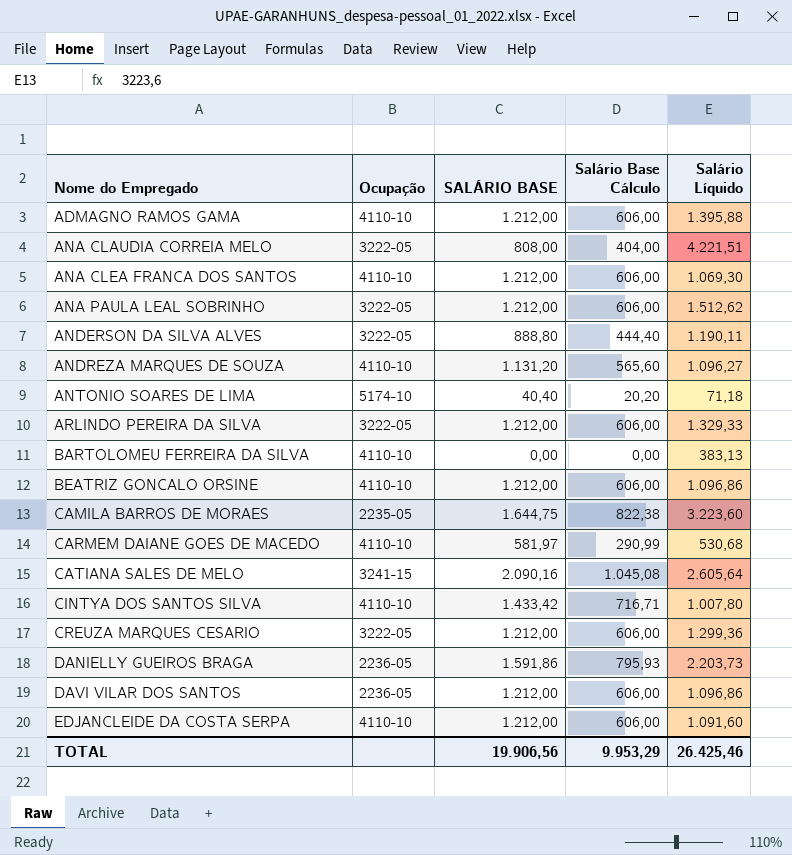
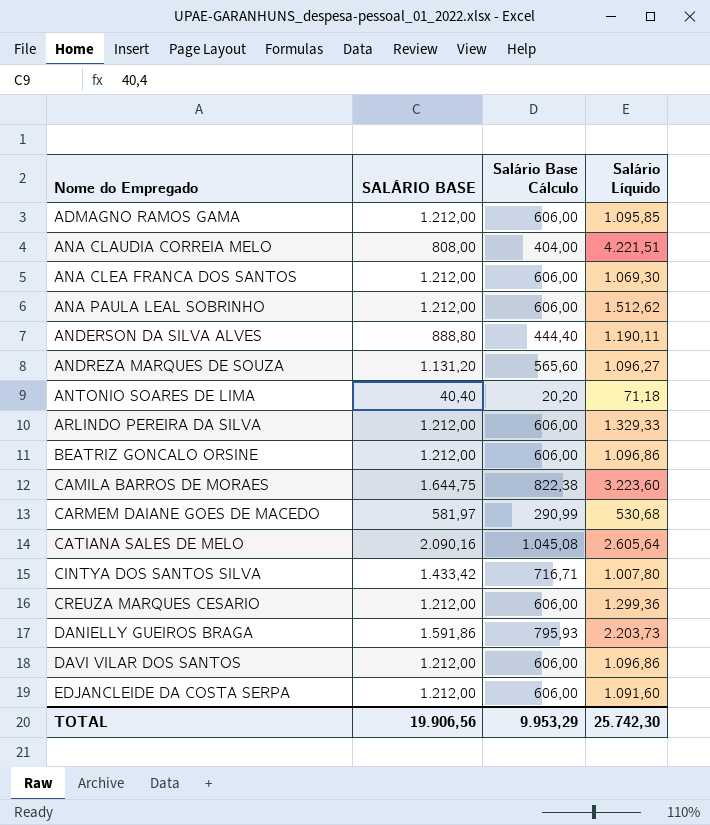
column Ocupação | position: 2 -> none
row BARTOLOMEU FERREIRA DA SILVA: 4110-10 | 0,00 | 0,00 | 383,13 -> none
ADMAGNO RAMOS GAMA | Salário Líquido: 1.395,88 -> 1.095,85
TOTAL | Salário Líquido: 26.425,46 -> 25.742,30

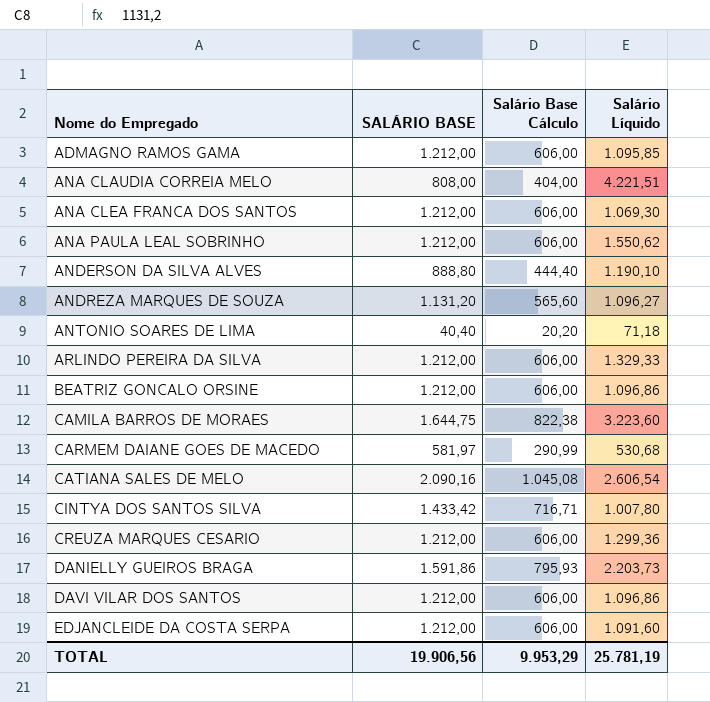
ANA PAULA LEAL SOBRINHO | Salário Líquido: 1.512,62 -> 1.550,62
ANDERSON DA SILVA ALVES | Salário Líquido: 1.190,11 -> 1.190,10
CATIANA SALES DE MELO | Salário Líquido: 2.605,64 -> 2.606,54
TOTAL | Salário Líquido: 25.742,30 -> 25.781,19

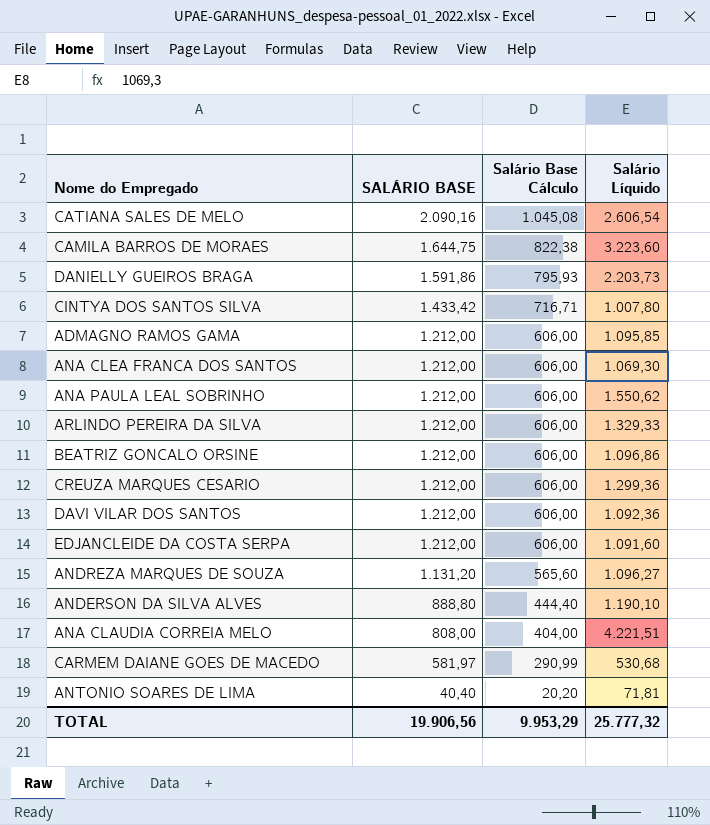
row order: Nome do Empregado ascending -> SALÁRIO BASE descending
DAVI VILAR DOS SANTOS | Salário Líquido: 1.096,86 -> 1.092,36
ANTONIO SOARES DE LIMA | Salário Líquido: 71,18 -> 71,81
TOTAL | Salário Líquido: 25.781,19 -> 25.777,32

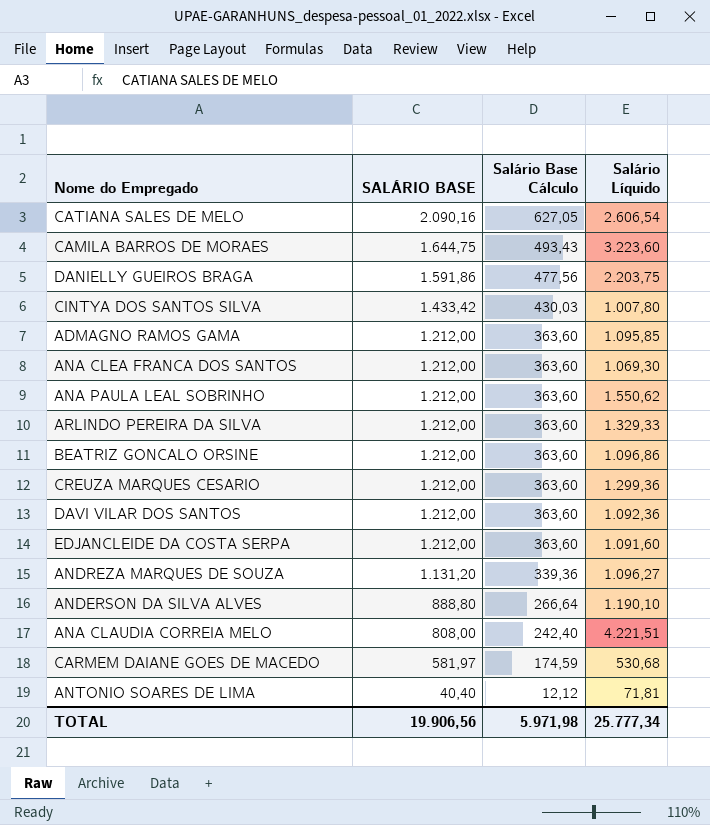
column Salário Base Cálculo | formula: [SALÁRIO BASE] * 0,5 -> [SALÁRIO BASE] * 0,3
DANIELLY GUEIROS BRAGA | Salário Líquido: 2.203,73 -> 2.203,75
TOTAL | Salário Base Cálculo: 9.953,29 -> 5.971,98
TOTAL | Salário Líquido: 25.777,32 -> 25.777,34

